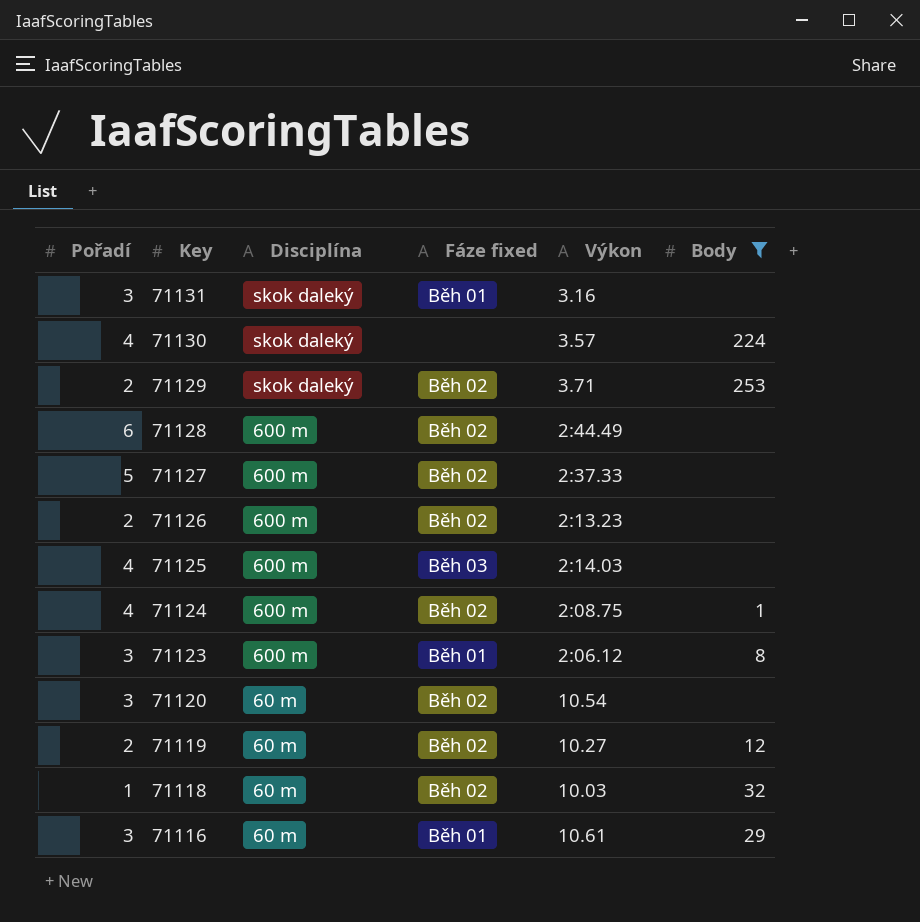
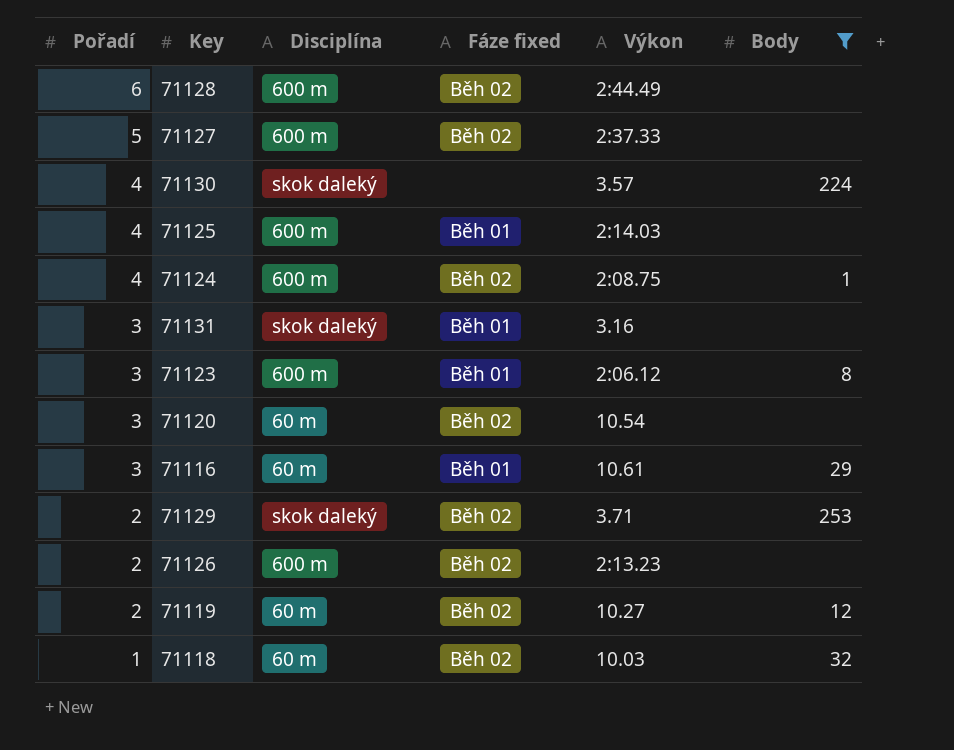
row order: Key descending -> Pořadí descending
71125 | Fáze fixed: Běh 03 -> Běh 01

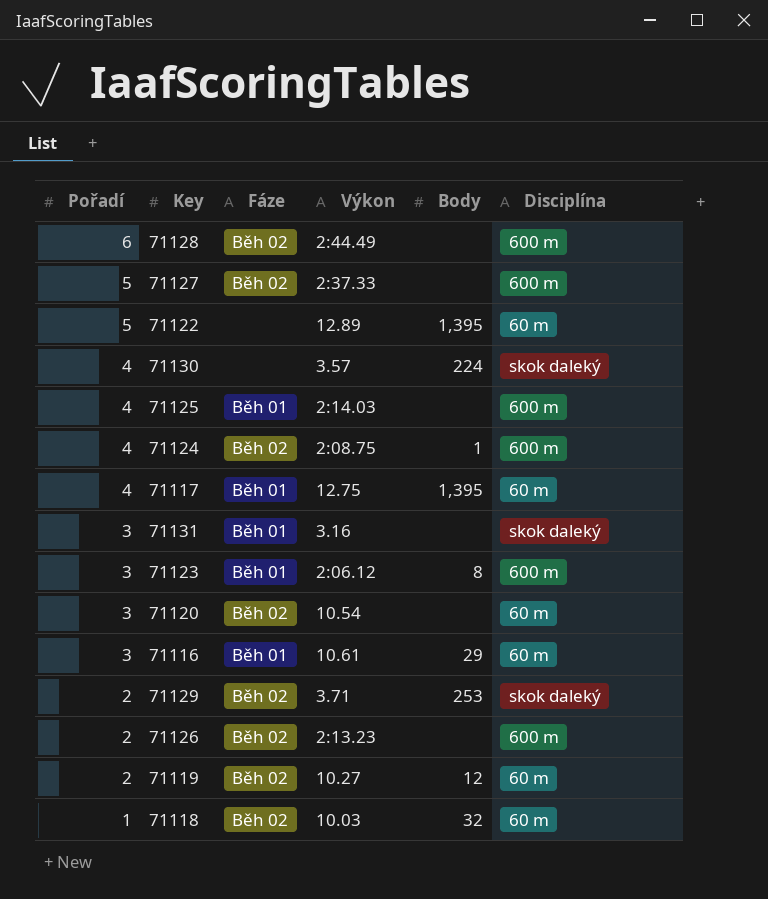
filter: Body != 1,395 -> none
column name: Fáze fixed -> Fáze
column Disciplína | position: 3 -> 6

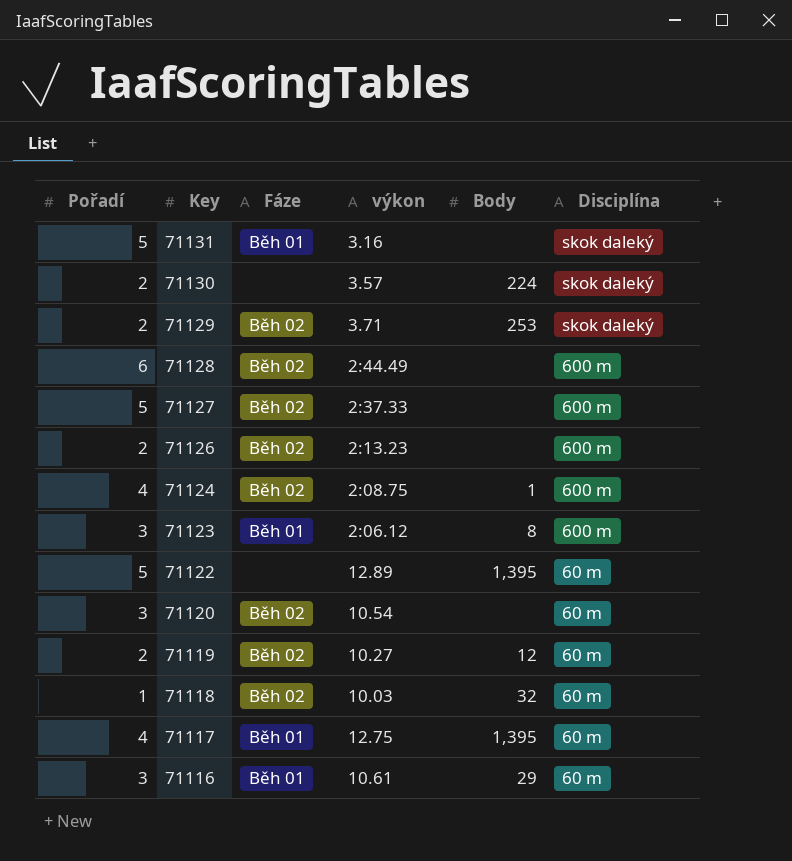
row order: Pořadí descending -> Key descending
column name: Výkon -> výkon
row 71125: 4 | Běh 01 | 2:14.03 | none | 600 m -> none
71131 | Pořadí: 3 -> 5
71130 | Pořadí: 4 -> 2

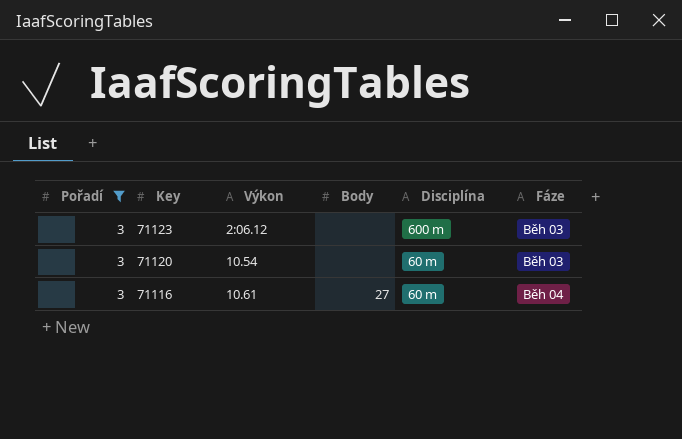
filter: none -> Pořadí = 3
column name: výkon -> Výkon
column Fáze | position: 3 -> 6
71123 | Body: 8 -> none
71123 | Fáze: Běh 01 -> Běh 03
71120 | Fáze: Běh 02 -> Běh 03
71116 | Body: 29 -> 27
71116 | Fáze: Běh 01 -> Běh 04

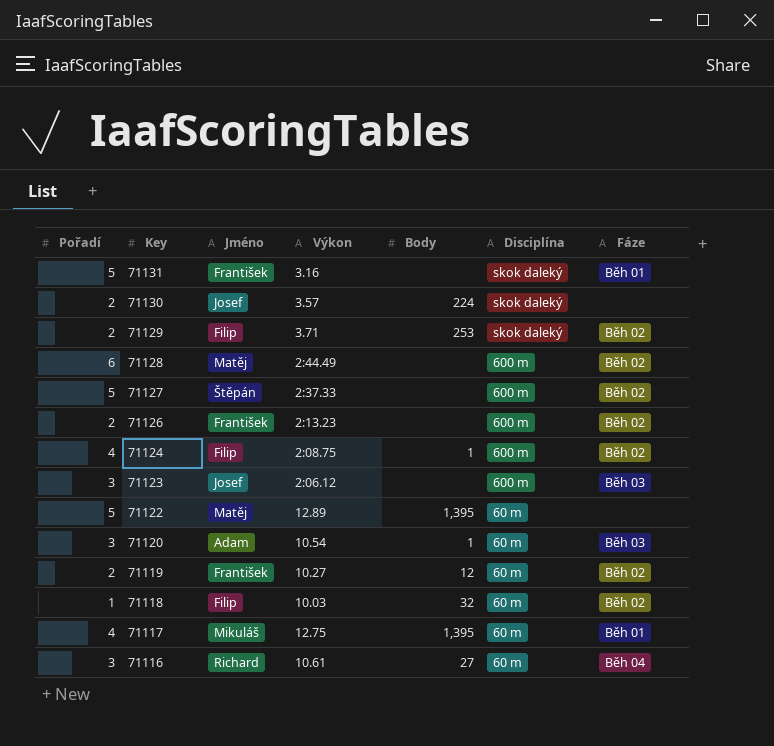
filter: Pořadí = 3 -> none
column Jméno | position: none -> 3
71120 | Body: none -> 1

